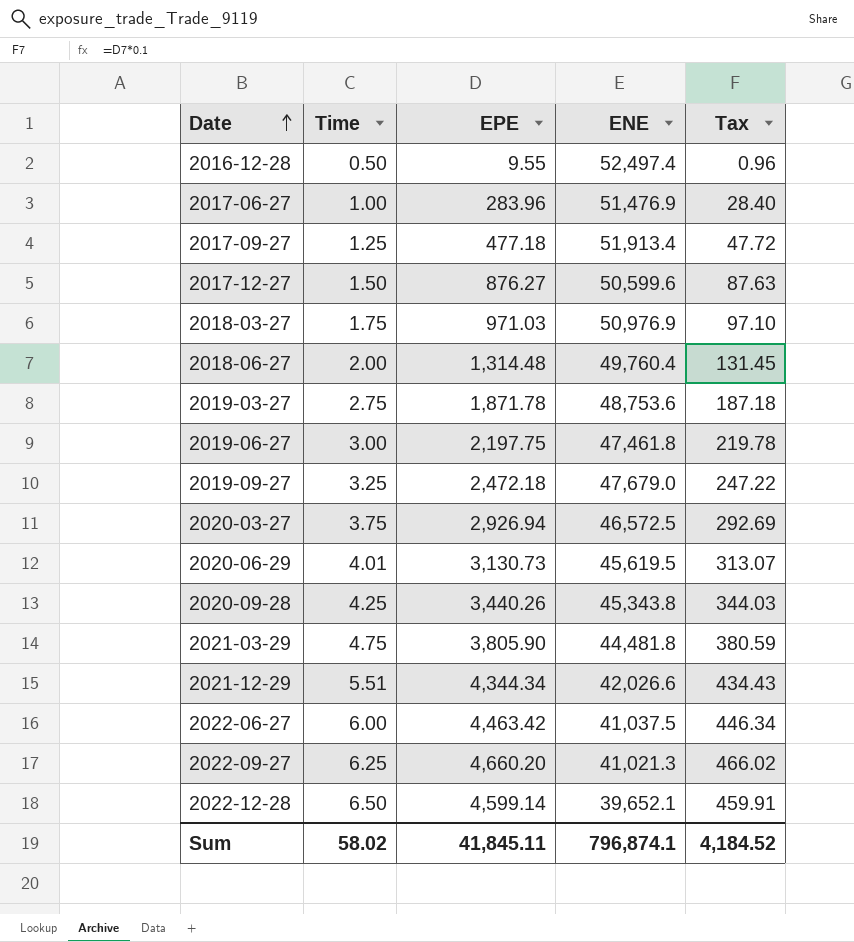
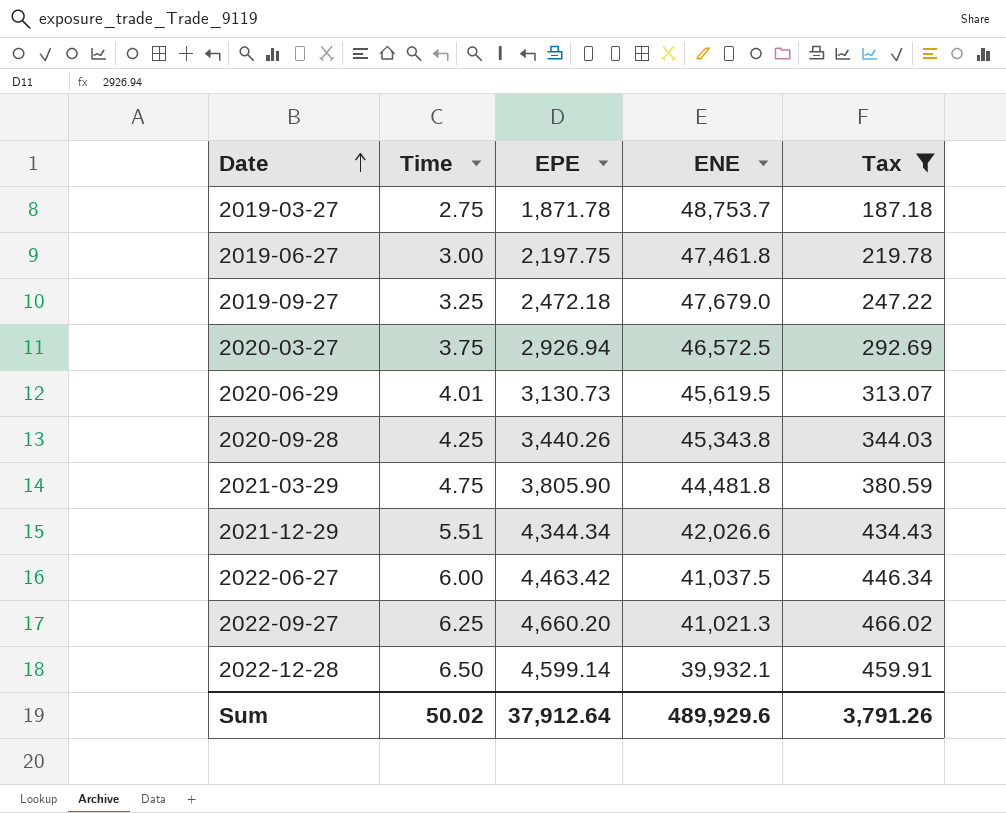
filter: none -> Tax >= 187.18
2019-03-27 | ENE: 48,753.6 -> 48,753.7
2022-12-28 | ENE: 39,652.1 -> 39,932.1
Sum | Time: 58.02 -> 50.02
Sum | EPE: 41,845.11 -> 37,912.64
Sum | ENE: 796,874.1 -> 489,929.6
Sum | Tax: 4,184.52 -> 3,791.26

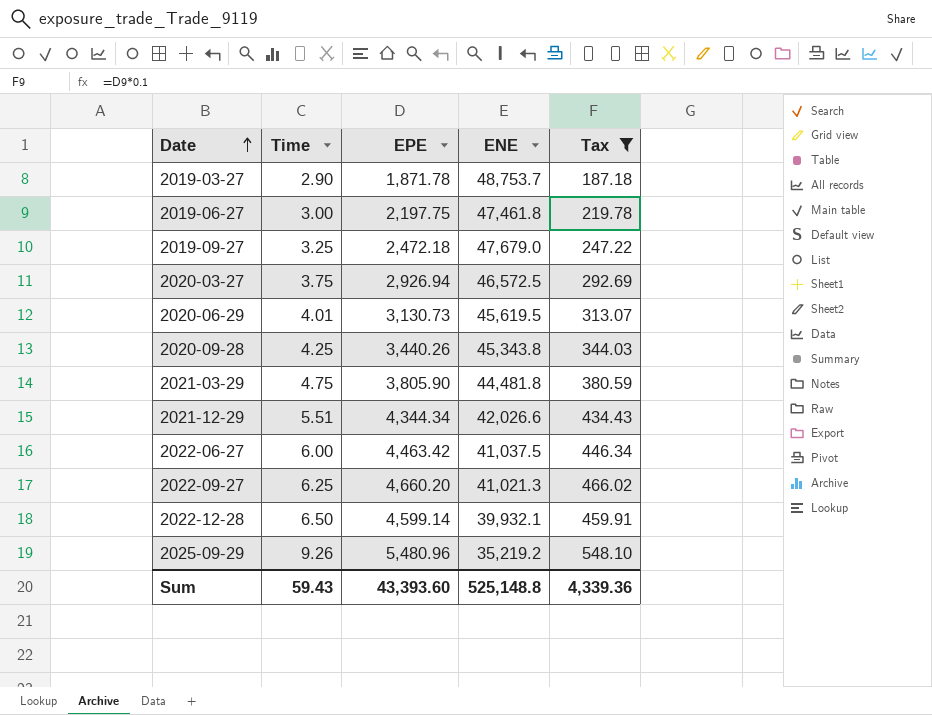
2019-03-27 | Time: 2.75 -> 2.90
row 2025-09-29: none -> 9.26 | 5,480.96 | 35,219.2 | 548.10
Sum | Time: 50.02 -> 59.43
Sum | EPE: 37,912.64 -> 43,393.60
Sum | ENE: 489,929.6 -> 525,148.8
Sum | Tax: 3,791.26 -> 4,339.36

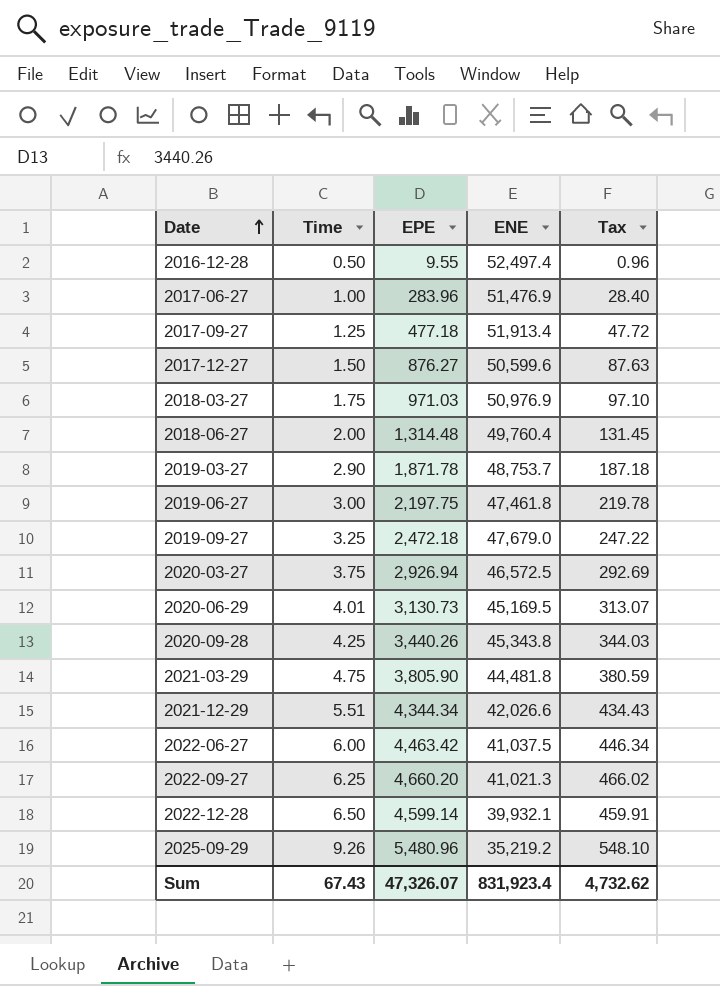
filter: Tax >= 187.18 -> none
2020-06-29 | ENE: 45,619.5 -> 45,169.5
Sum | Time: 59.43 -> 67.43
Sum | EPE: 43,393.60 -> 47,326.07
Sum | ENE: 525,148.8 -> 831,923.4
Sum | Tax: 4,339.36 -> 4,732.62

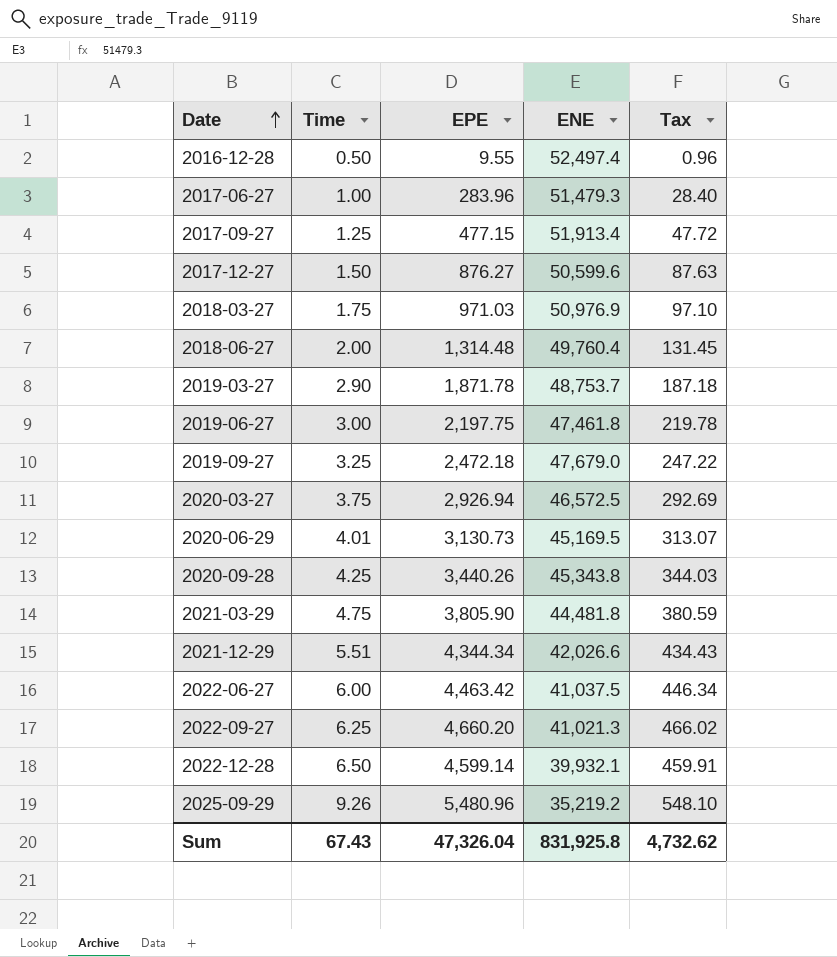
2017-06-27 | ENE: 51,476.9 -> 51,479.3
2017-09-27 | EPE: 477.18 -> 477.15
Sum | EPE: 47,326.07 -> 47,326.04
Sum | ENE: 831,923.4 -> 831,925.8

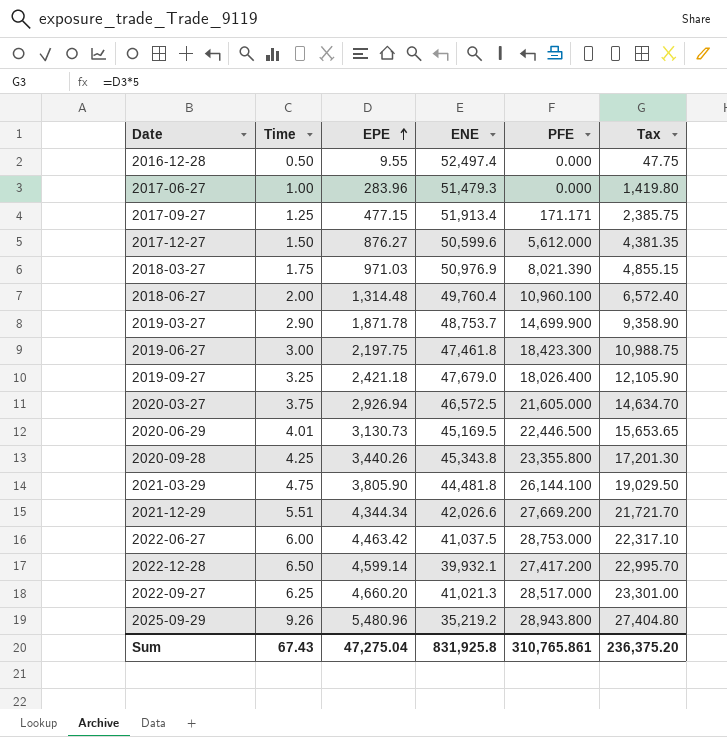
row order: Date ascending -> EPE ascending
column PFE | position: none -> 5
column Tax | formula: [EPE] * 0.1 -> [EPE] * 5
2019-09-27 | EPE: 2,472.18 -> 2,421.18
Sum | EPE: 47,326.04 -> 47,275.04
Sum | Tax: 4,732.62 -> 236,375.20

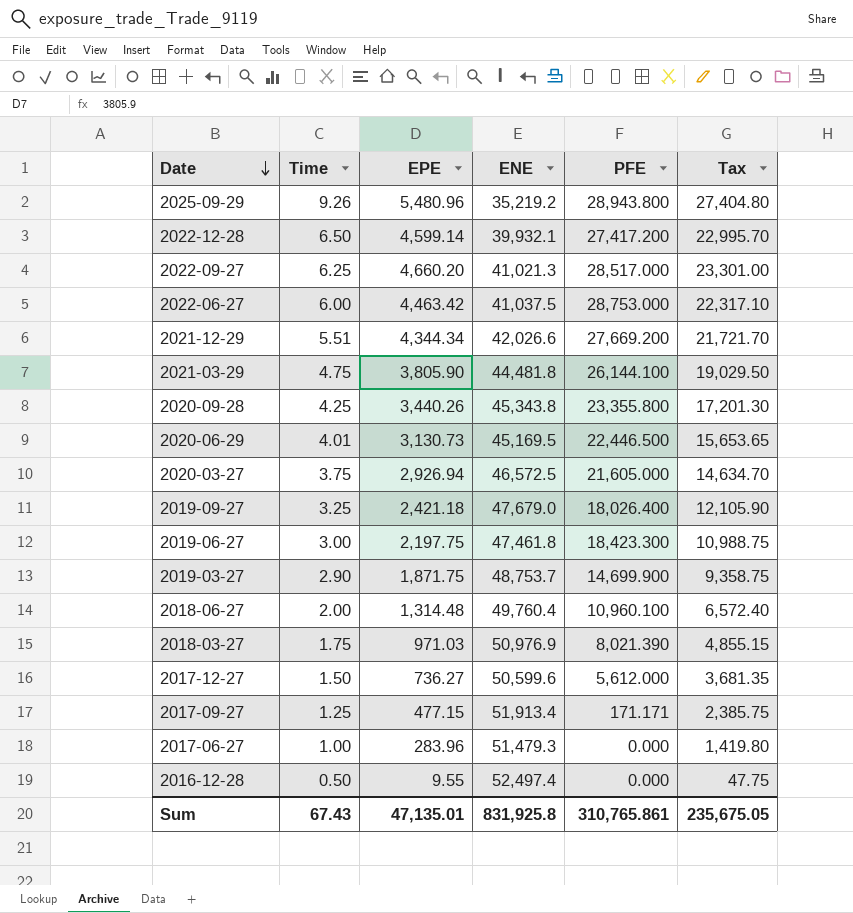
row order: EPE ascending -> Date descending
2019-03-27 | EPE: 1,871.78 -> 1,871.75
2019-03-27 | Tax: 9,358.90 -> 9,358.75
2017-12-27 | EPE: 876.27 -> 736.27
2017-12-27 | Tax: 4,381.35 -> 3,681.35
Sum | EPE: 47,275.04 -> 47,135.01
Sum | Tax: 236,375.20 -> 235,675.05

